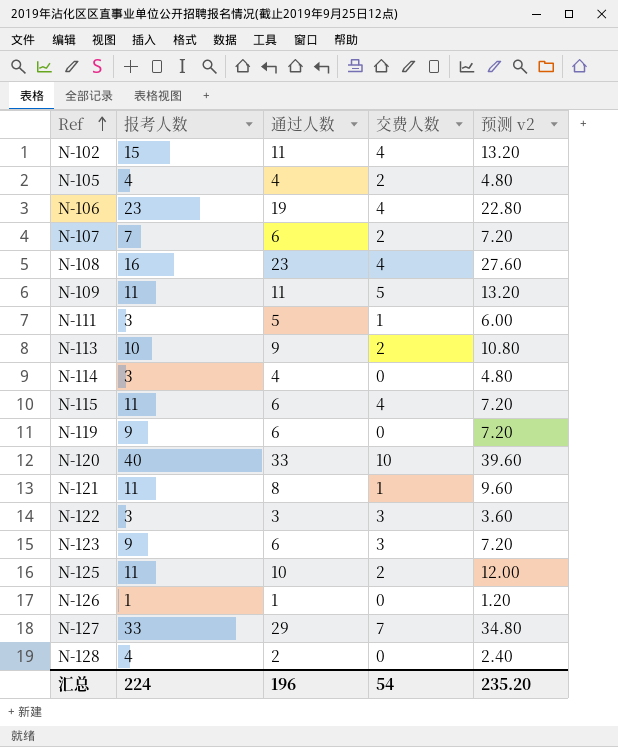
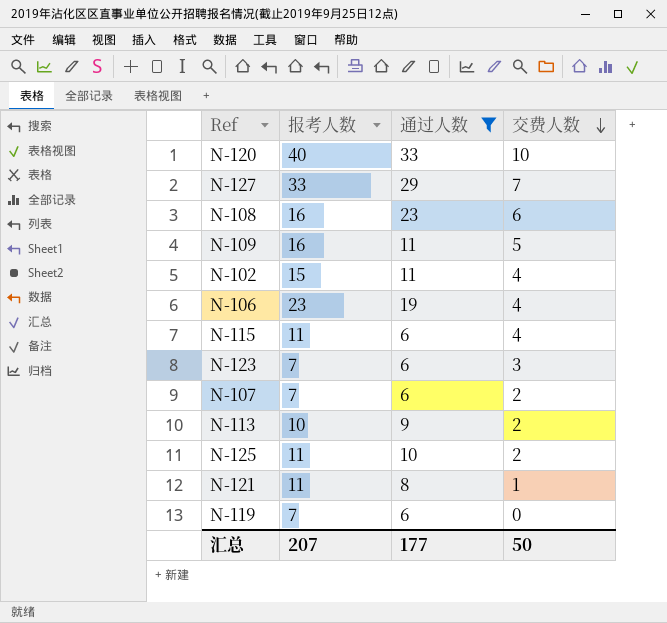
filter: none -> 通过人数 >= 6
row order: Ref ascending -> 交费人数 descending
column 预测 v2 | formula: [通过人数] * 1.2 -> none
N-108 | 交费人数: 4 -> 6
N-109 | 报考人数: 11 -> 16
N-123 | 报考人数: 9 -> 7
N-119 | 报考人数: 9 -> 7
汇总 | 报考人数: 224 -> 207
汇总 | 通过人数: 196 -> 177
汇总 | 交费人数: 54 -> 50

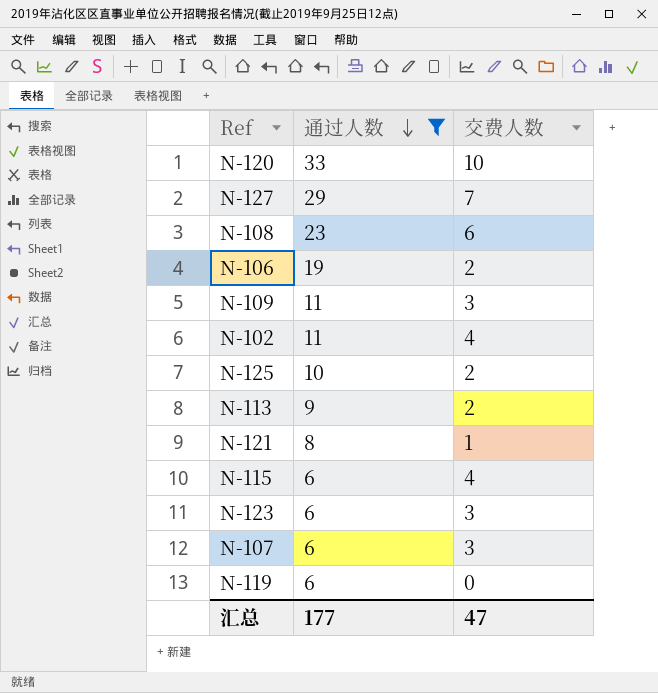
row order: 交费人数 descending -> 通过人数 descending
column 报考人数 | position: 2 -> none
N-106 | 交费人数: 4 -> 2
N-109 | 交费人数: 5 -> 3
N-107 | 交费人数: 2 -> 3
汇总 | 交费人数: 50 -> 47

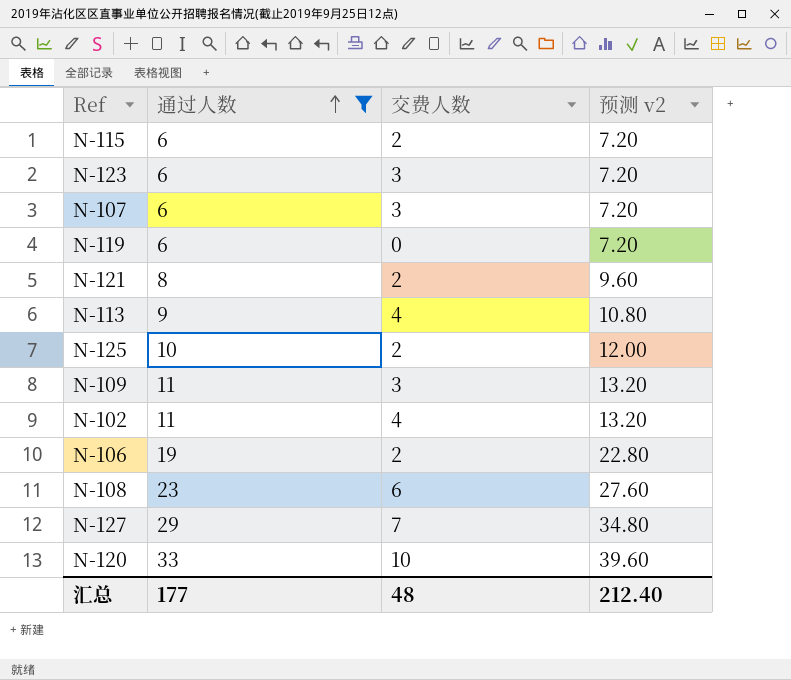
row order: 通过人数 descending -> 通过人数 ascending
column 预测 v2 | formula: none -> [通过人数] * 1.2
N-115 | 交费人数: 4 -> 2
N-121 | 交费人数: 1 -> 2
N-113 | 交费人数: 2 -> 4
汇总 | 交费人数: 47 -> 48

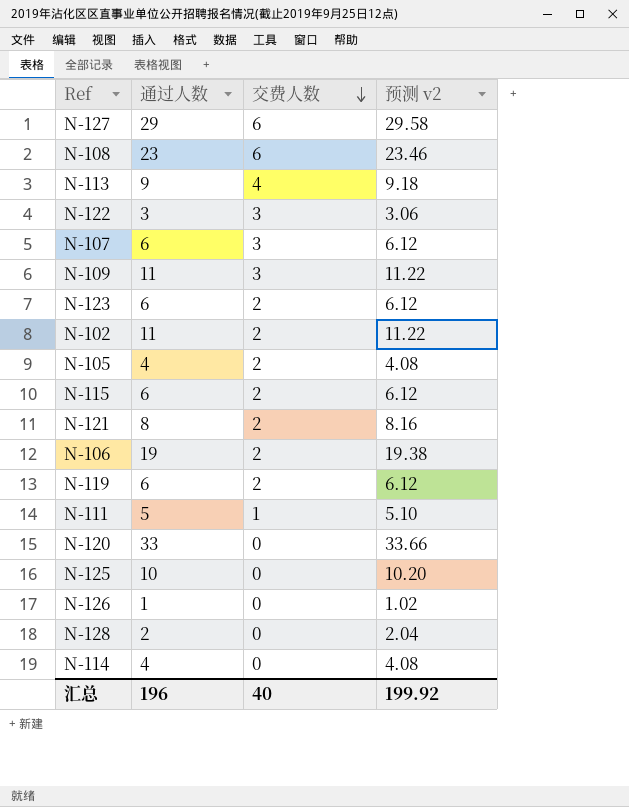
filter: 通过人数 >= 6 -> none
row order: 通过人数 ascending -> 交费人数 descending
column 预测 v2 | formula: [通过人数] * 1.2 -> [通过人数] * 1.02
N-127 | 交费人数: 7 -> 6
N-123 | 交费人数: 3 -> 2
N-102 | 交费人数: 4 -> 2
N-119 | 交费人数: 0 -> 2
N-120 | 交费人数: 10 -> 0
N-125 | 交费人数: 2 -> 0
汇总 | 通过人数: 177 -> 196
汇总 | 交费人数: 48 -> 40
汇总 | 预测 v2: 212.40 -> 199.92

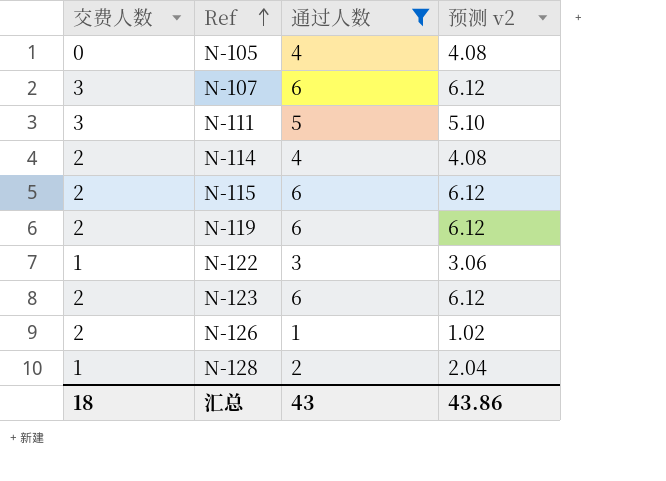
filter: none -> 通过人数 <= 6
row order: 交费人数 descending -> Ref ascending
column 交费人数 | position: 3 -> 1
N-105 | 交费人数: 2 -> 0
N-111 | 交费人数: 1 -> 3
N-114 | 交费人数: 0 -> 2
N-122 | 交费人数: 3 -> 1
N-126 | 交费人数: 0 -> 2
N-128 | 交费人数: 0 -> 1
汇总 | 交费人数: 40 -> 18
汇总 | 通过人数: 196 -> 43
汇总 | 预测 v2: 199.92 -> 43.86

